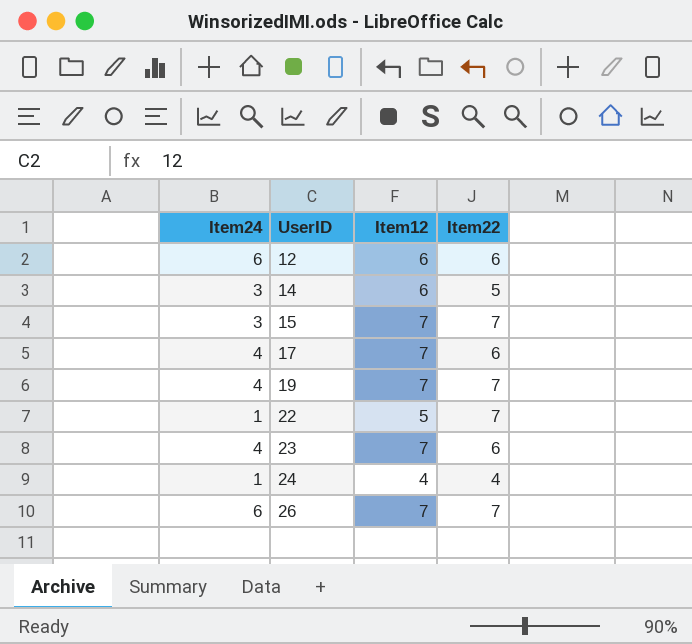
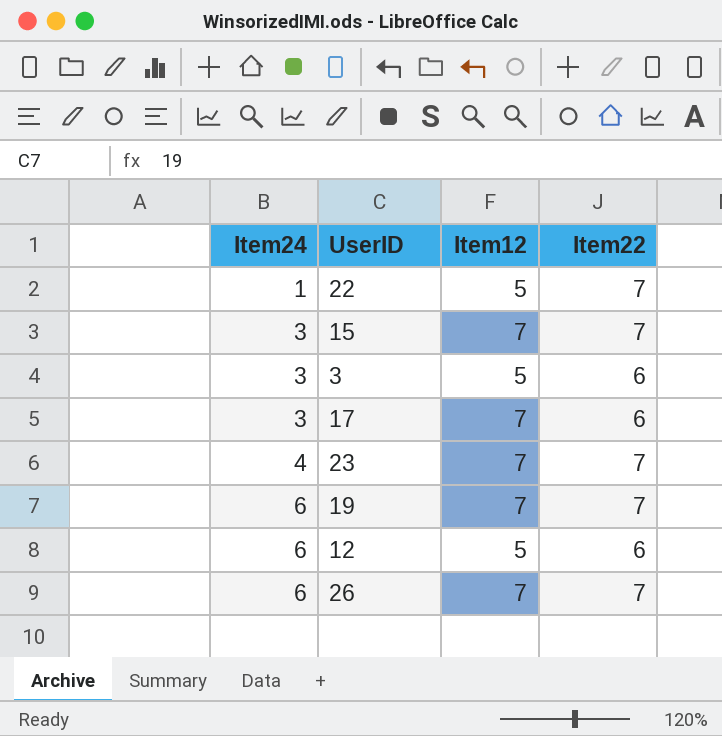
row order: UserID ascending -> Item24 ascending
row 14: 3 | 6 | 5 -> none
row 24: 1 | 4 | 4 -> none
row 3: none -> 3 | 5 | 6
17 | Item24: 4 -> 3
23 | Item22: 6 -> 7
19 | Item24: 4 -> 6
12 | Item12: 6 -> 5

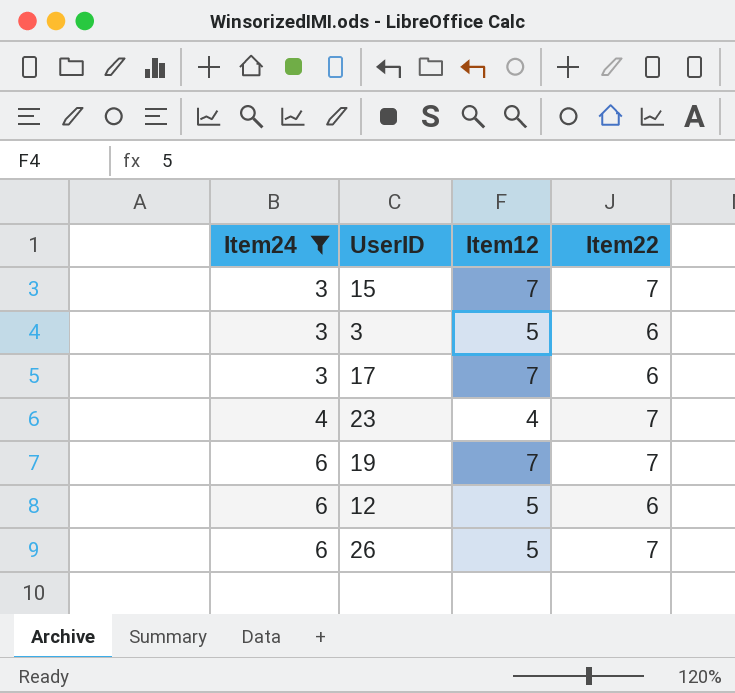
filter: none -> Item24 != 1
23 | Item12: 7 -> 4
26 | Item12: 7 -> 5

